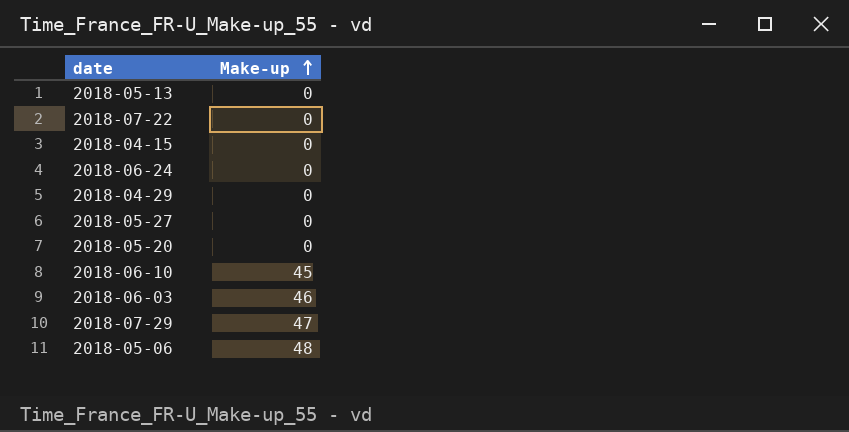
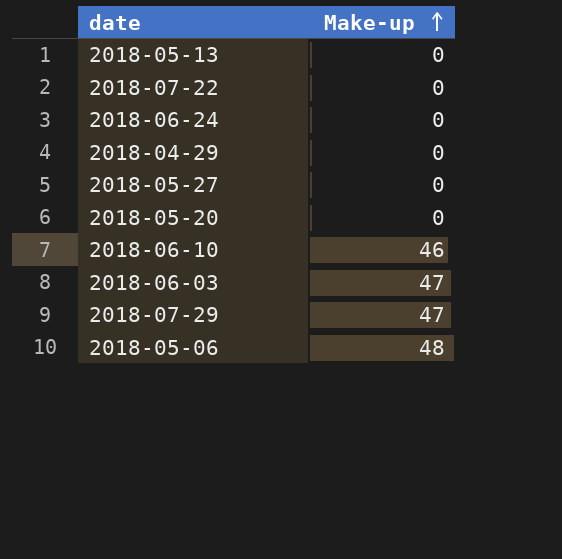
row 2018-04-15: 0 -> none
2018-06-10 | Make-up: 45 -> 46
2018-06-03 | Make-up: 46 -> 47

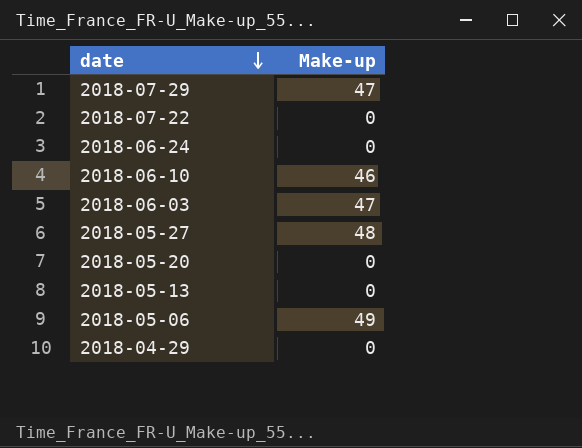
row order: Make-up ascending -> date descending
2018-05-27 | Make-up: 0 -> 48
2018-05-06 | Make-up: 48 -> 49

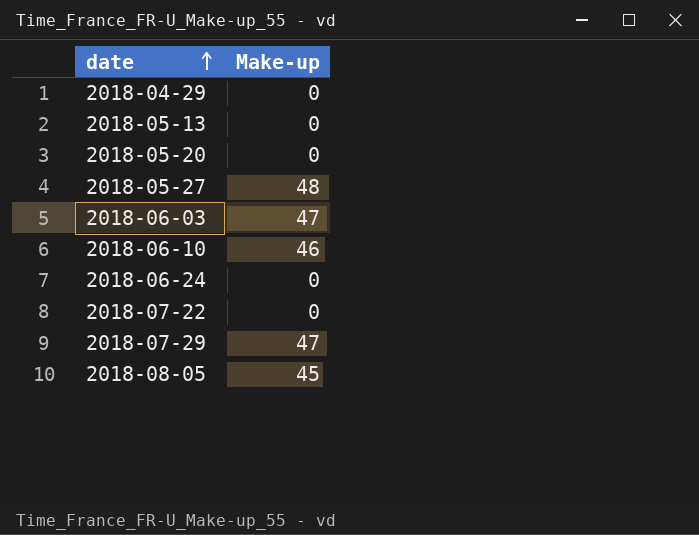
row order: date descending -> date ascending
row 2018-05-06: 49 -> none
row 2018-08-05: none -> 45

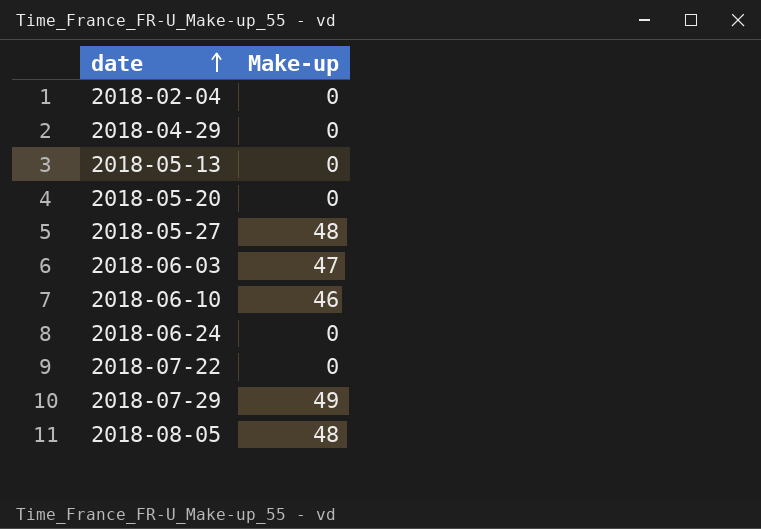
row 2018-02-04: none -> 0
2018-07-29 | Make-up: 47 -> 49
2018-08-05 | Make-up: 45 -> 48

